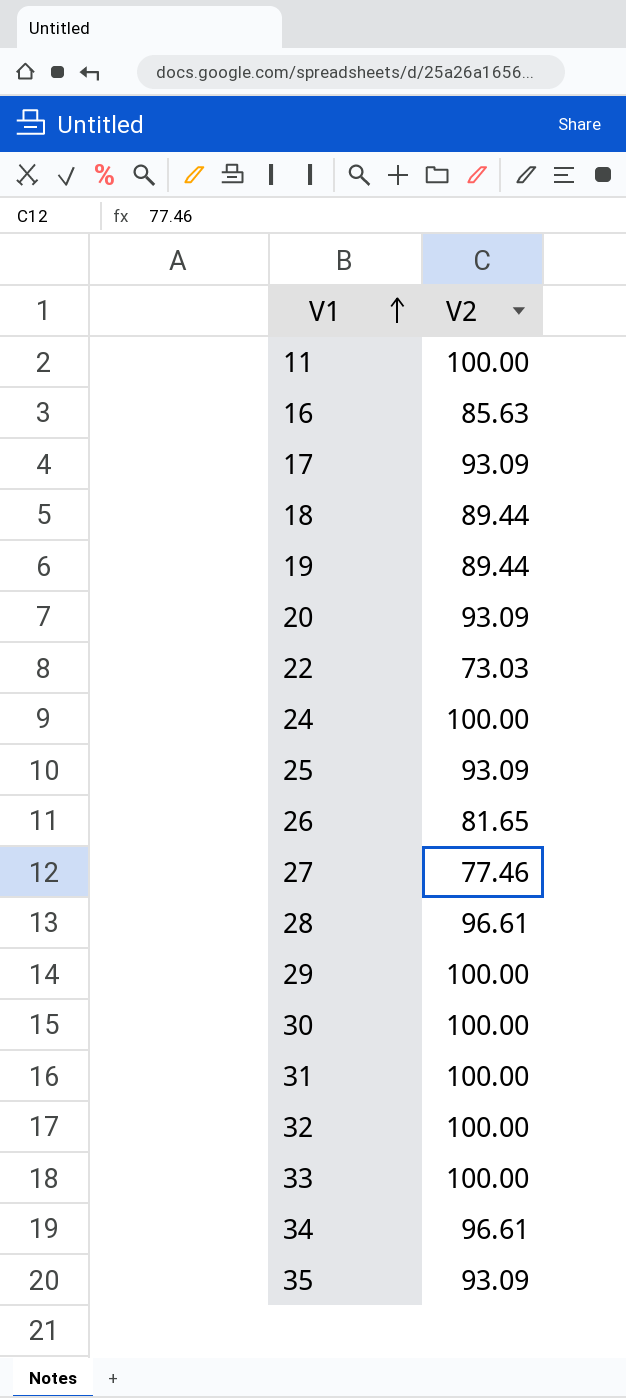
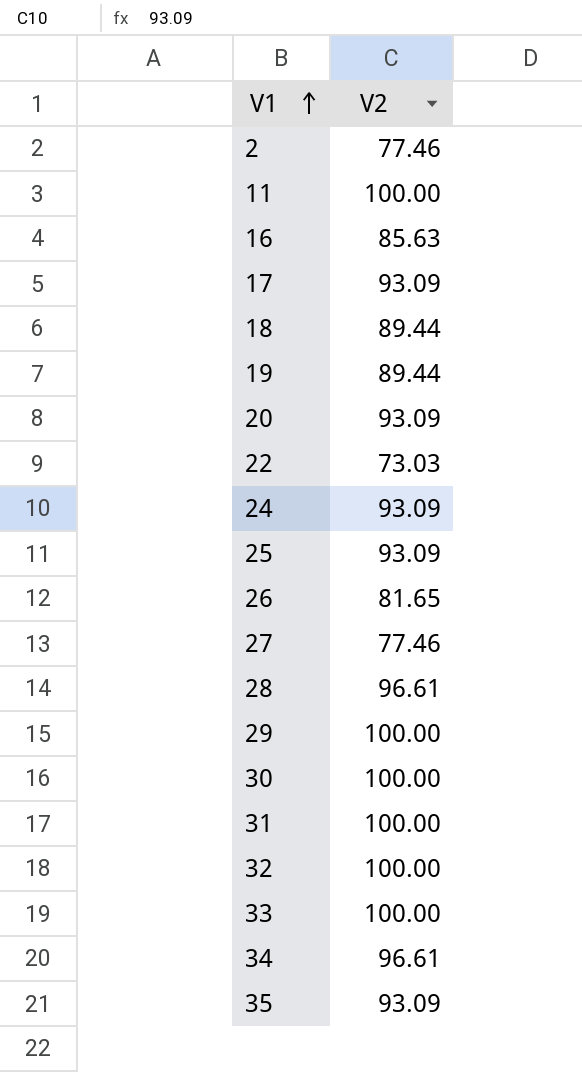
row 2: none -> 77.46
24 | V2: 100.00 -> 93.09

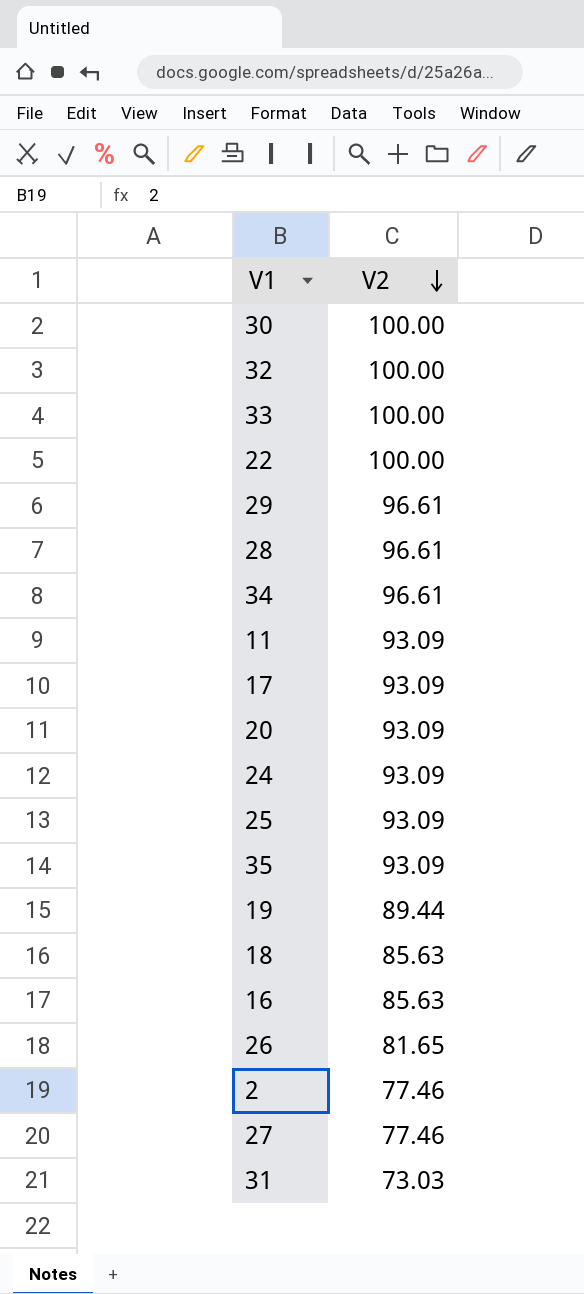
row order: V1 ascending -> V2 descending
22 | V2: 73.03 -> 100.00
29 | V2: 100.00 -> 96.61
11 | V2: 100.00 -> 93.09
18 | V2: 89.44 -> 85.63
31 | V2: 100.00 -> 73.03

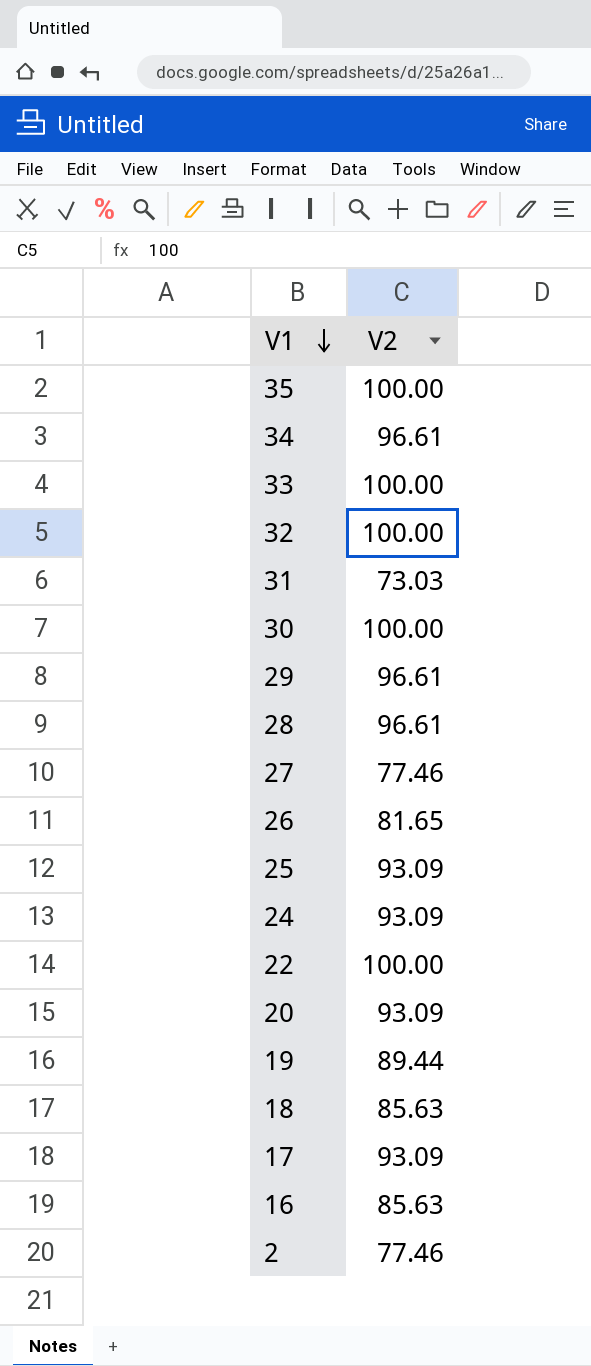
row order: V2 descending -> V1 descending
row 11: 93.09 -> none
35 | V2: 93.09 -> 100.00

